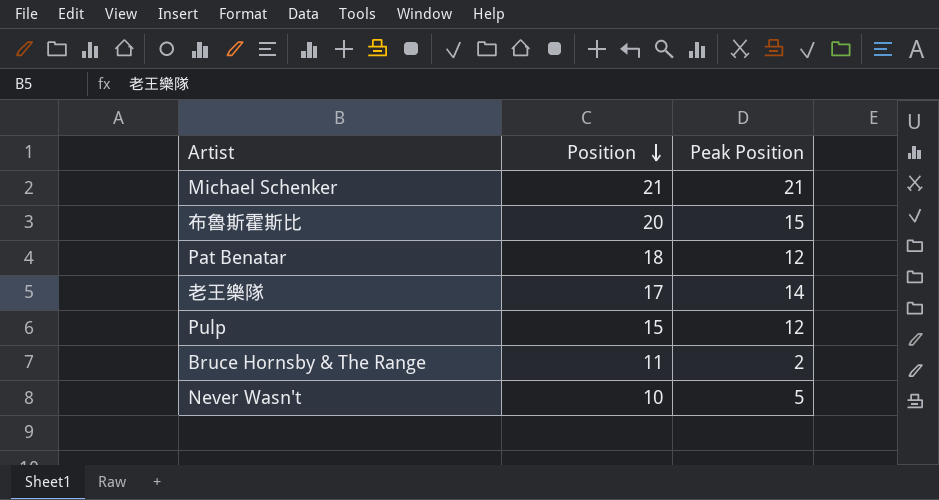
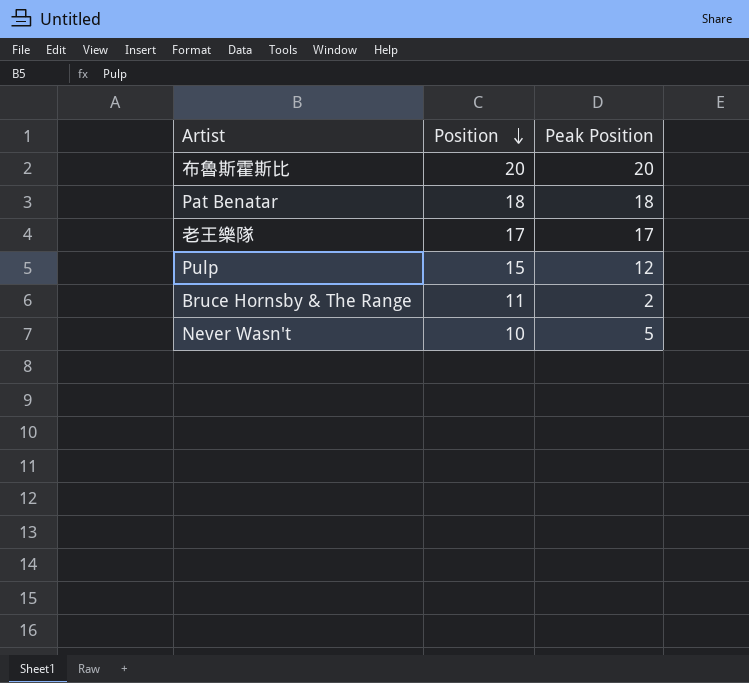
row Michael Schenker: 21 | 21 -> none
布魯斯霍斯比 | Peak Position: 15 -> 20
Pat Benatar | Peak Position: 12 -> 18
老王樂隊 | Peak Position: 14 -> 17

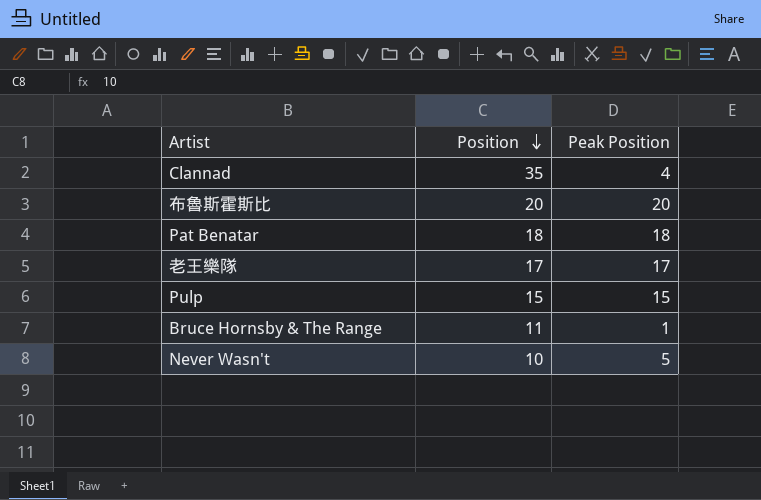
row Clannad: none -> 35 | 4
Pulp | Peak Position: 12 -> 15
Bruce Hornsby & The Range | Peak Position: 2 -> 1

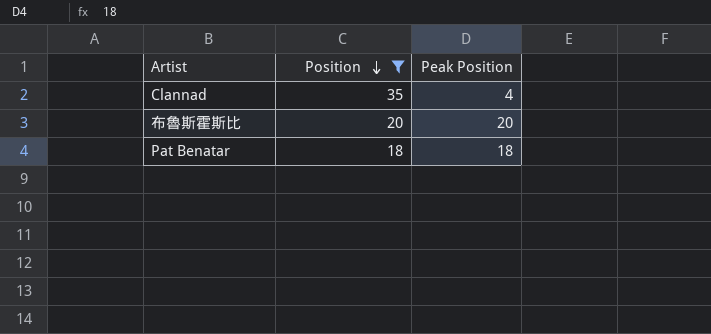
filter: none -> Position >= 18

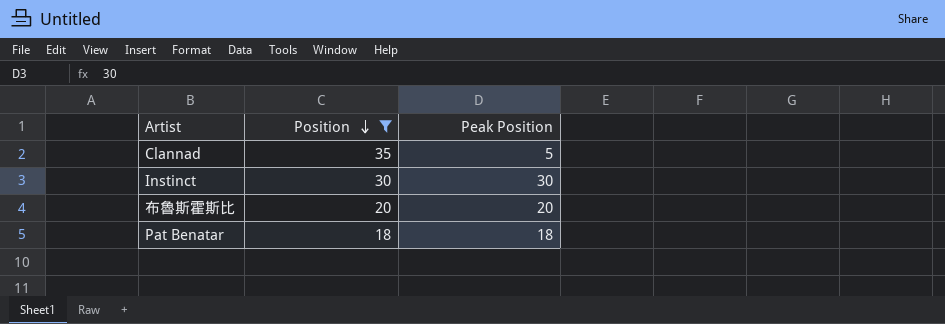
Clannad | Peak Position: 4 -> 5
row Instinct: none -> 30 | 30

